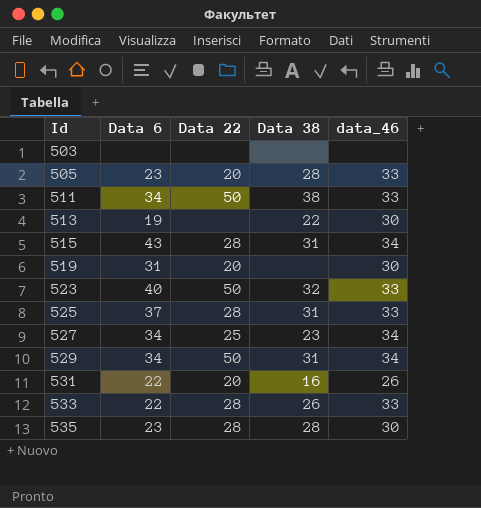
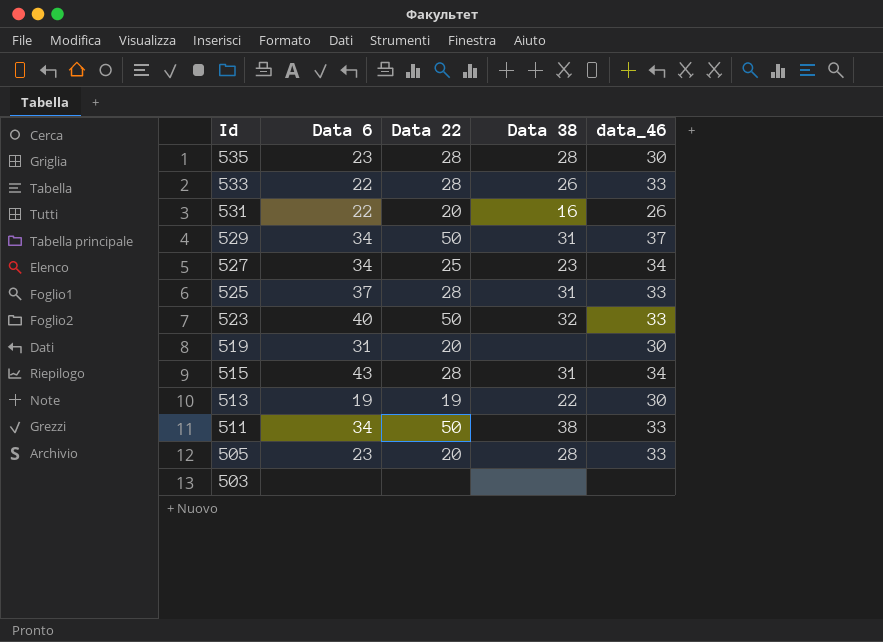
row order: Id ascending -> Id descending
529 | data_46: 34 -> 37
513 | Data 22: none -> 19

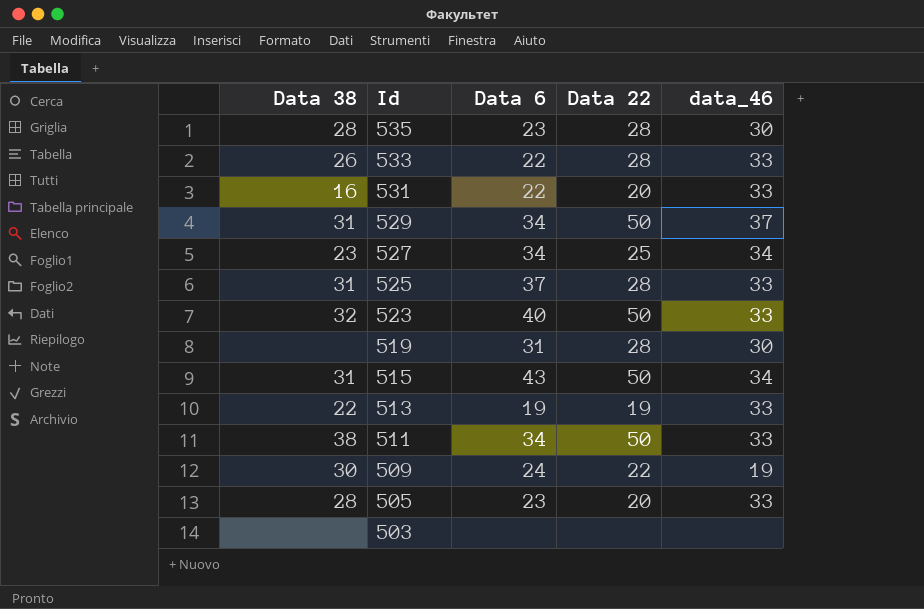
column Data 38 | position: 4 -> 1
531 | data_46: 26 -> 33
519 | Data 22: 20 -> 28
515 | Data 22: 28 -> 50
513 | data_46: 30 -> 33
row 509: none -> 30 | 24 | 22 | 19

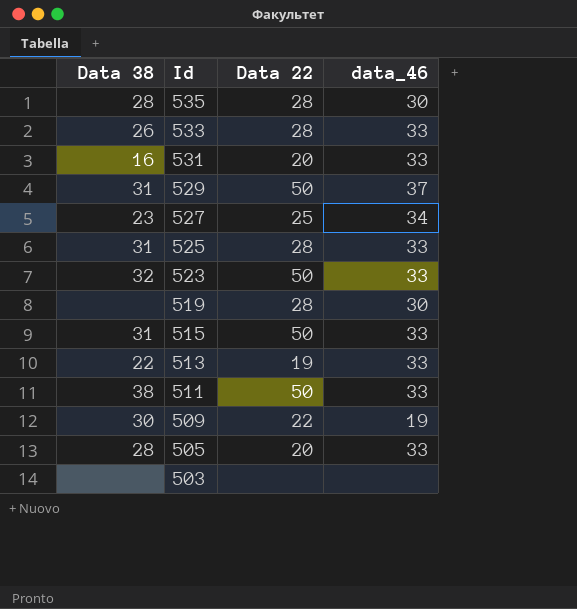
column Data 6 | position: 3 -> none
515 | data_46: 34 -> 33

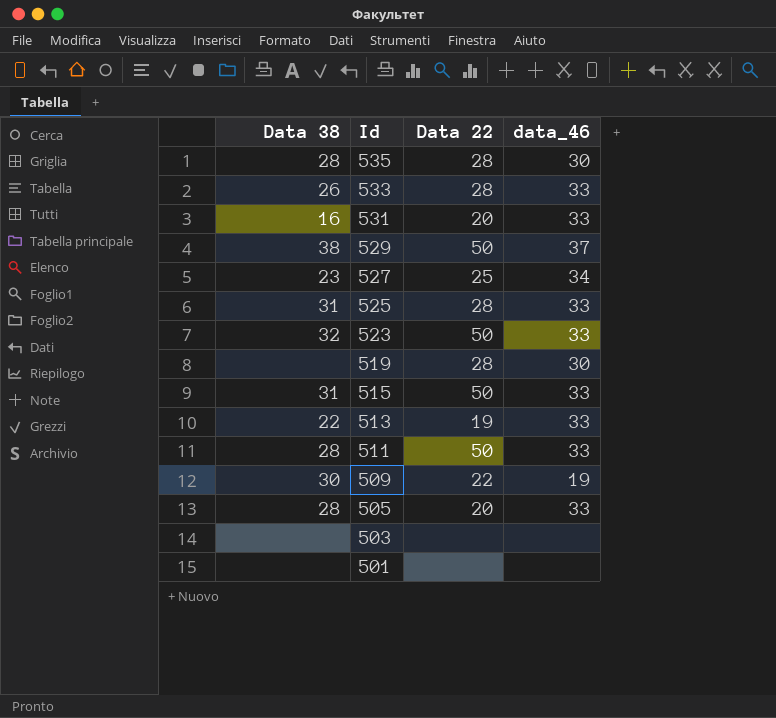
529 | Data 38: 31 -> 38
511 | Data 38: 38 -> 28
row 501: none -> none | none | none

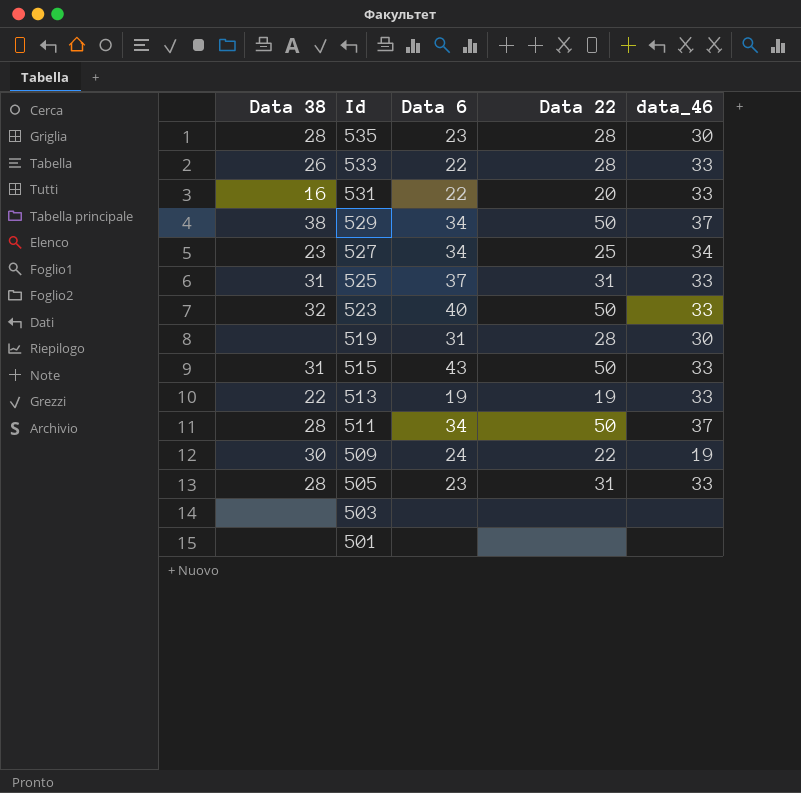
column Data 6 | position: none -> 3
525 | Data 22: 28 -> 31
511 | data_46: 33 -> 37
505 | Data 22: 20 -> 31

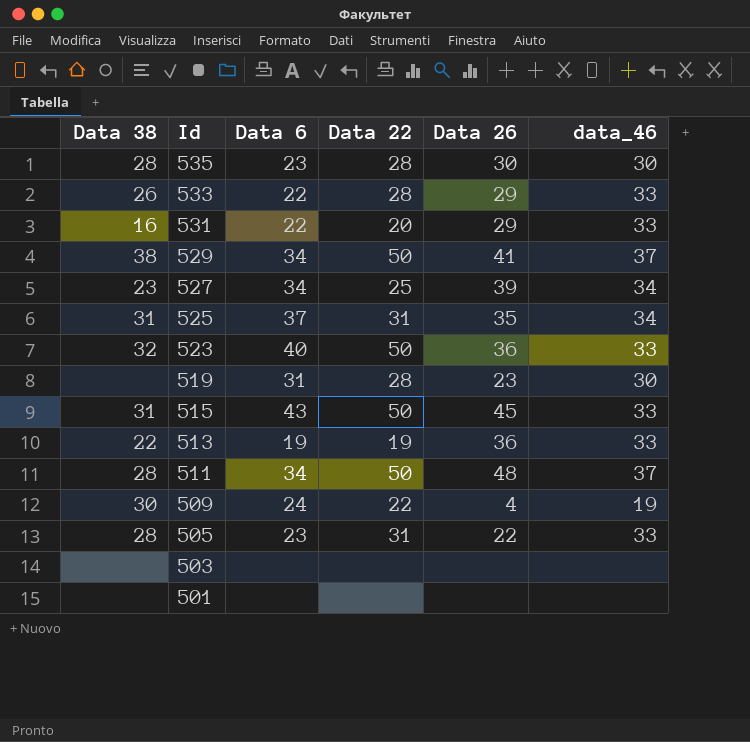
column Data 26 | position: none -> 5
525 | data_46: 33 -> 34

